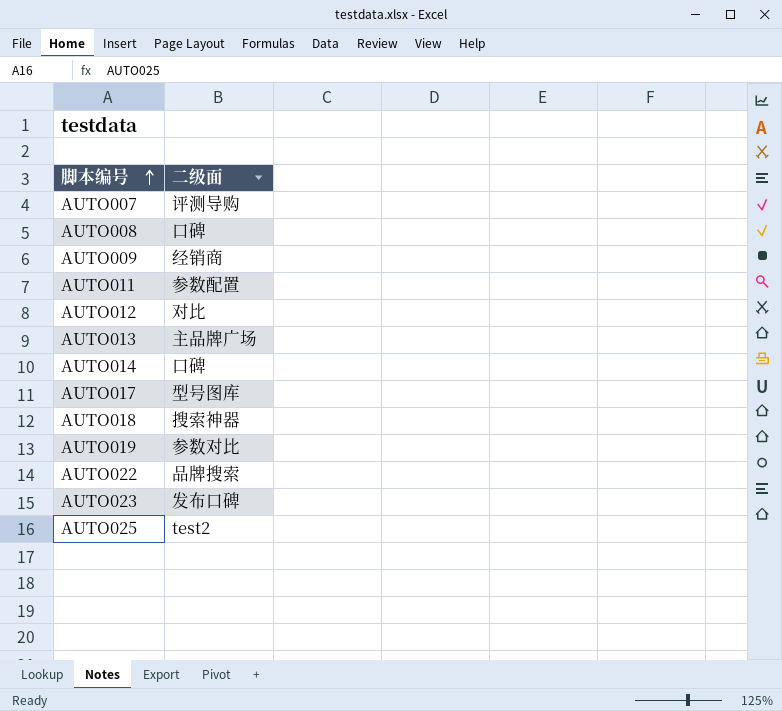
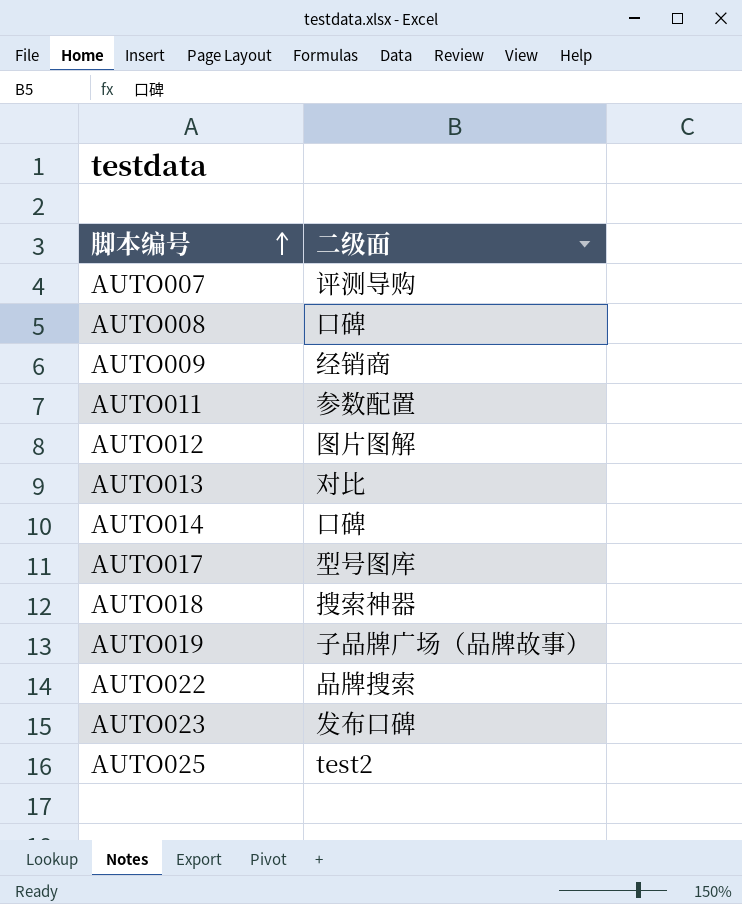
AUTO012 | 二级面: 对比 -> 图片图解
AUTO013 | 二级面: 主品牌广场 -> 对比
AUTO019 | 二级面: 参数对比 -> 子品牌广场（品牌故事）

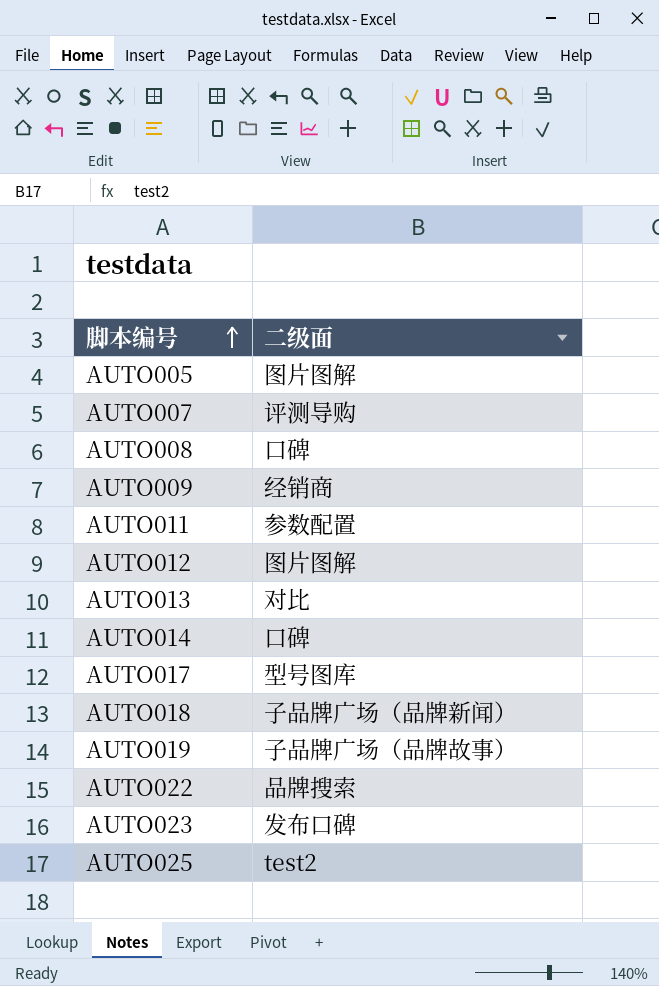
row AUTO005: none -> 图片图解
AUTO018 | 二级面: 搜索神器 -> 子品牌广场（品牌新闻）

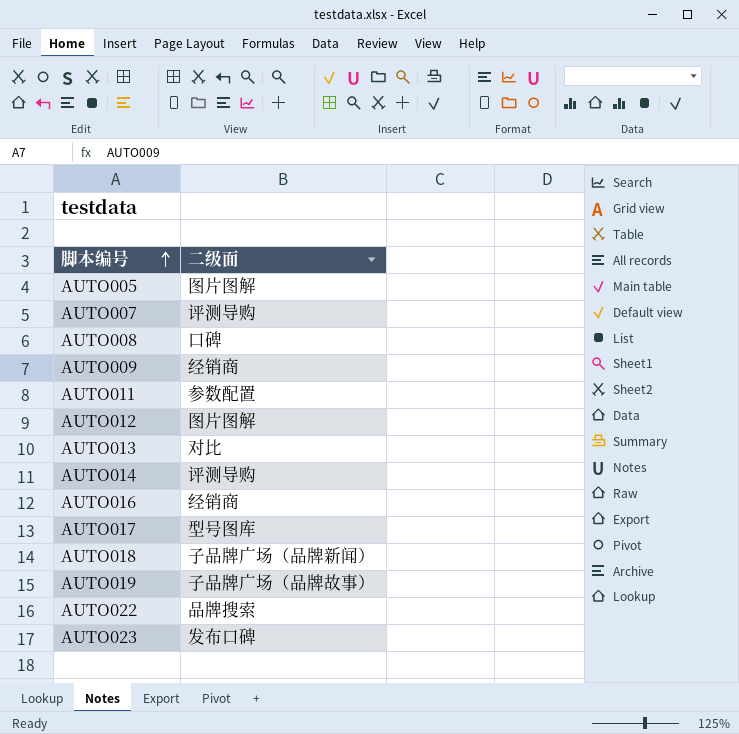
row AUTO025: test2 -> none
AUTO014 | 二级面: 口碑 -> 评测导购
row AUTO016: none -> 经销商

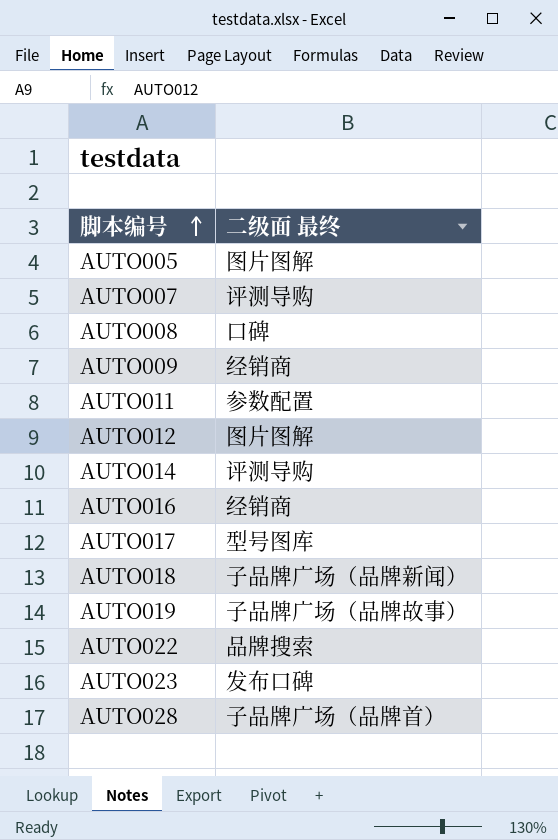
column name: 二级面 -> 二级面 最终
row AUTO013: 对比 -> none
row AUTO028: none -> 子品牌广场（品牌首）

